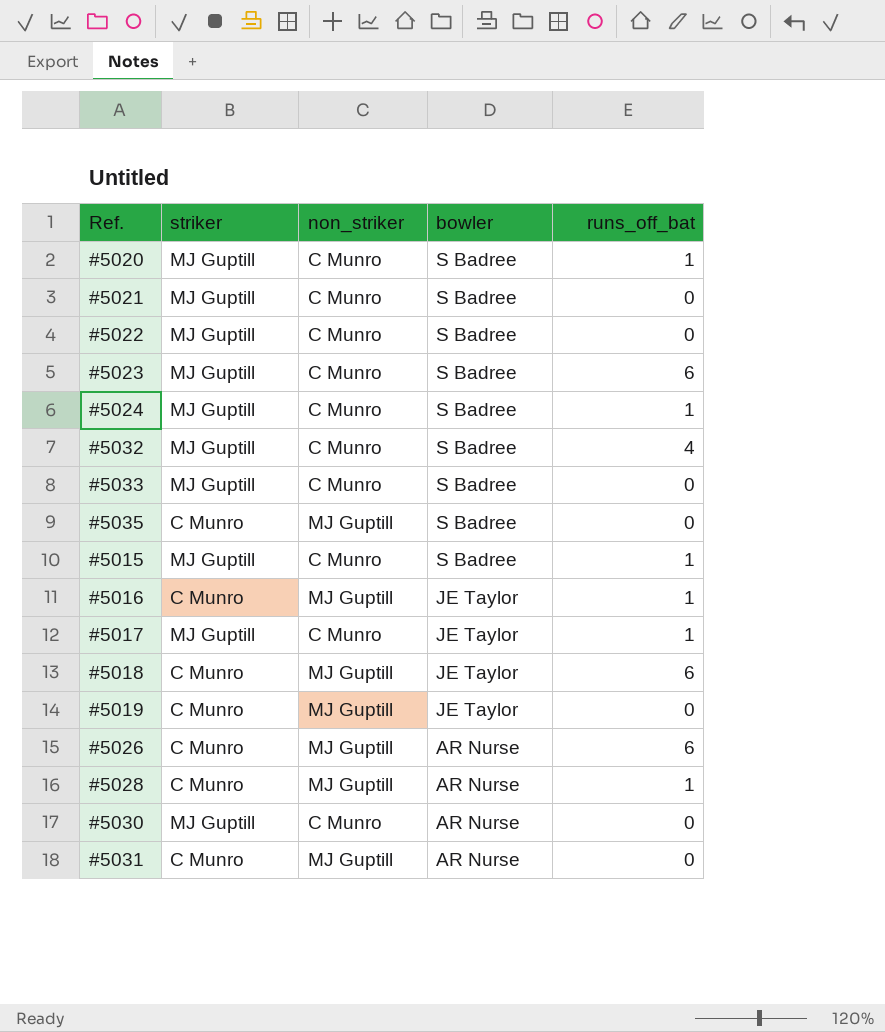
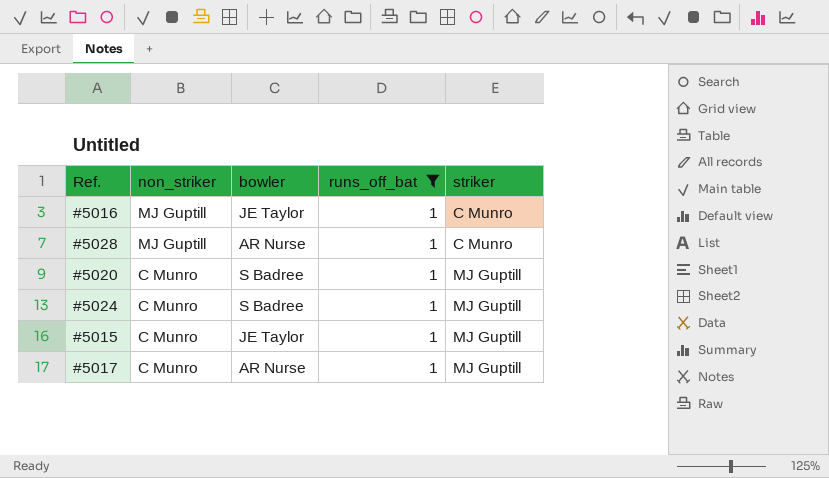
filter: none -> runs_off_bat = 1
row order: bowler descending -> non_striker descending
column striker | position: 2 -> 5
#5015 | bowler: S Badree -> JE Taylor
#5017 | bowler: JE Taylor -> AR Nurse

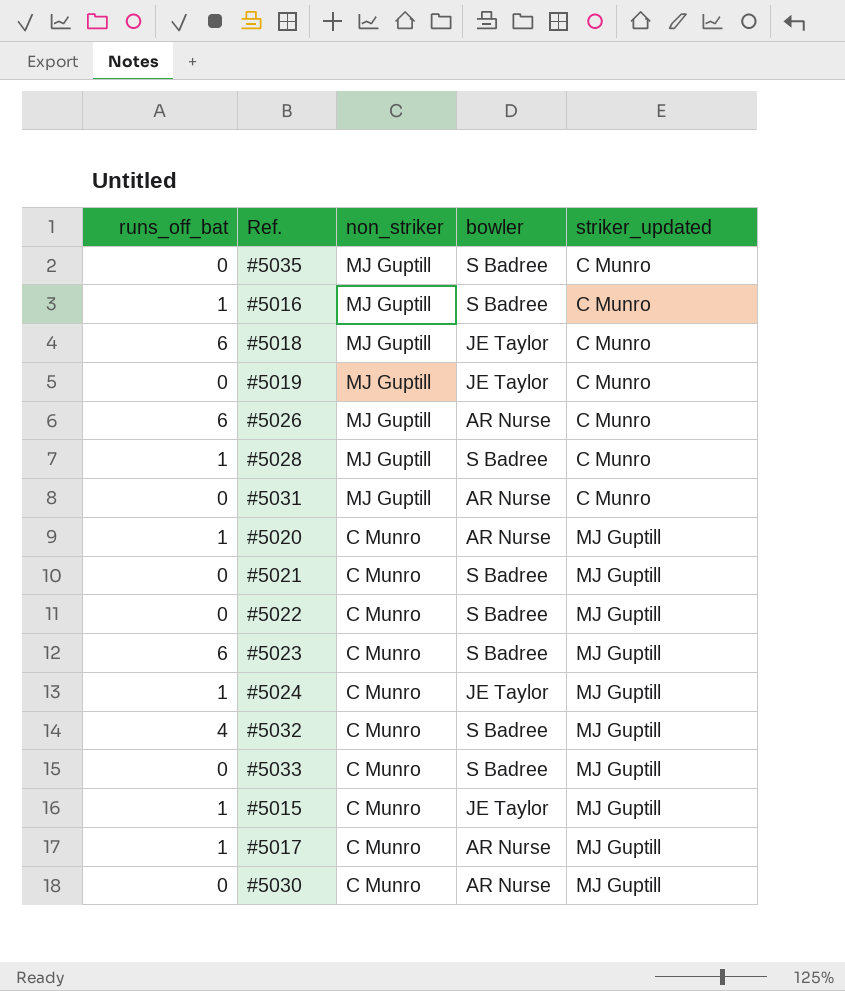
filter: runs_off_bat = 1 -> none
column runs_off_bat | position: 4 -> 1
column name: striker -> striker_updated
#5016 | bowler: JE Taylor -> S Badree
#5028 | bowler: AR Nurse -> S Badree
#5020 | bowler: S Badree -> AR Nurse
#5024 | bowler: S Badree -> JE Taylor

